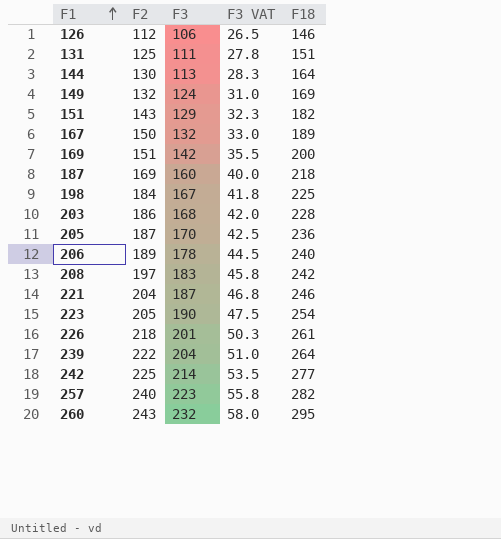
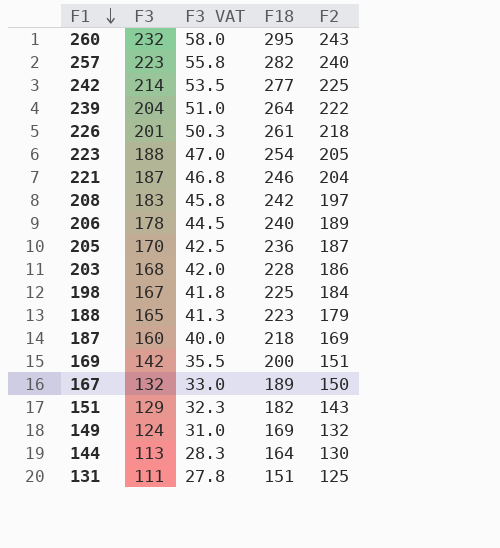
row order: F1 ascending -> F1 descending
column F2 | position: 2 -> 5
row 126: 112 | 106 | 26.5 | 146 -> none
223 | F3: 190 -> 188
223 | F3 VAT: 47.5 -> 47.0
row 188: none -> 165 | 41.3 | 223 | 179

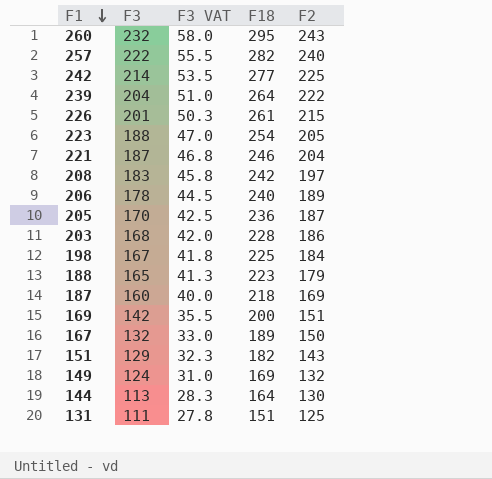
257 | F3: 223 -> 222
257 | F3 VAT: 55.8 -> 55.5
226 | F2: 218 -> 215

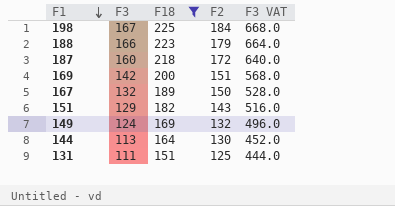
filter: none -> F18 <= 225
column F3 VAT | formula: [F3] * 0.25 -> [F3] * 4
column F3 VAT | position: 3 -> 5
188 | F3: 165 -> 166
187 | F2: 169 -> 172

